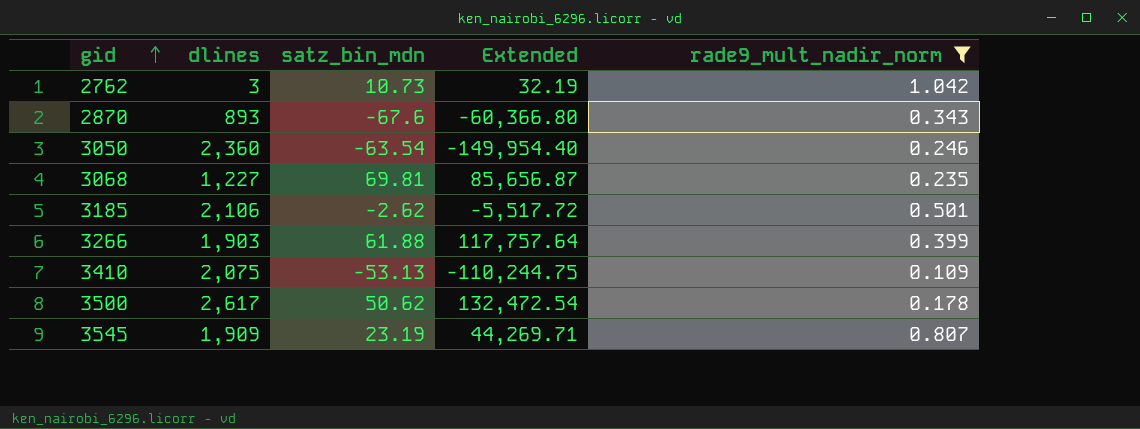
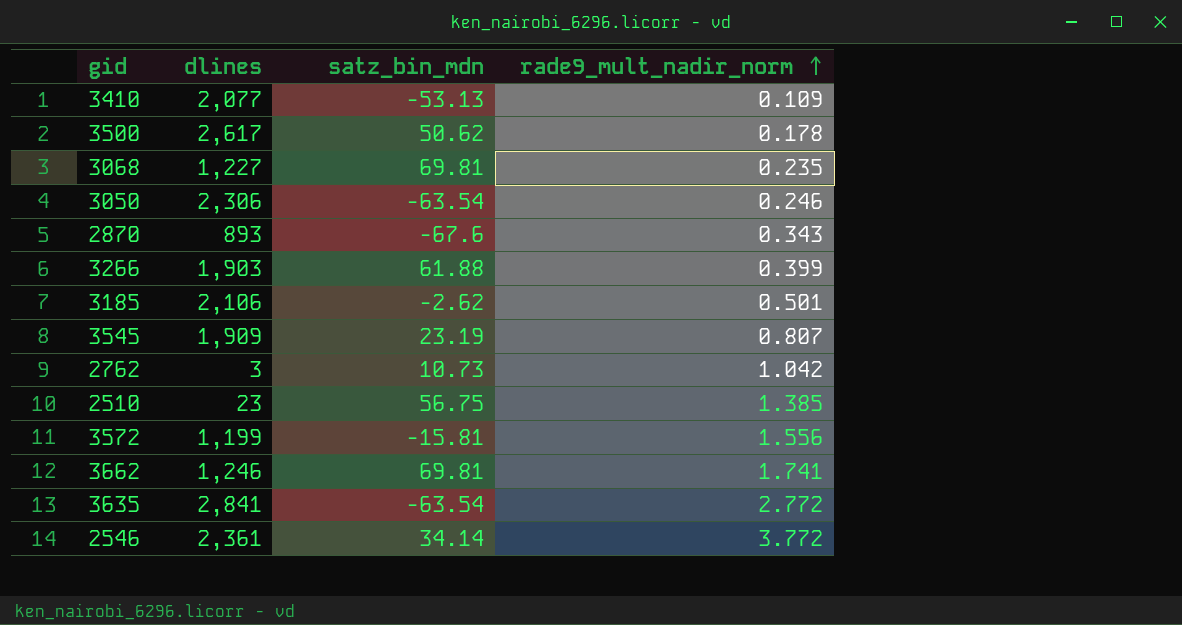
filter: rade9_mult_nadir_norm <= 1.042 -> none
row order: gid ascending -> rade9_mult_nadir_norm ascending
column Extended | formula: [dlines] * [satz_bin_mdn] -> none
3410 | dlines: 2,075 -> 2,077
3050 | dlines: 2,360 -> 2,306

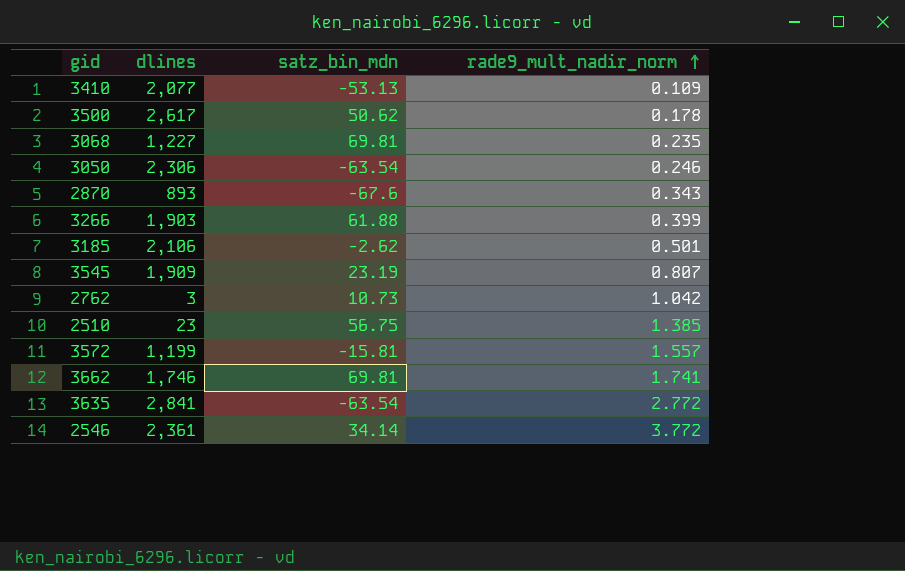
3572 | rade9_mult_nadir_norm: 1.556 -> 1.557
3662 | dlines: 1,246 -> 1,746

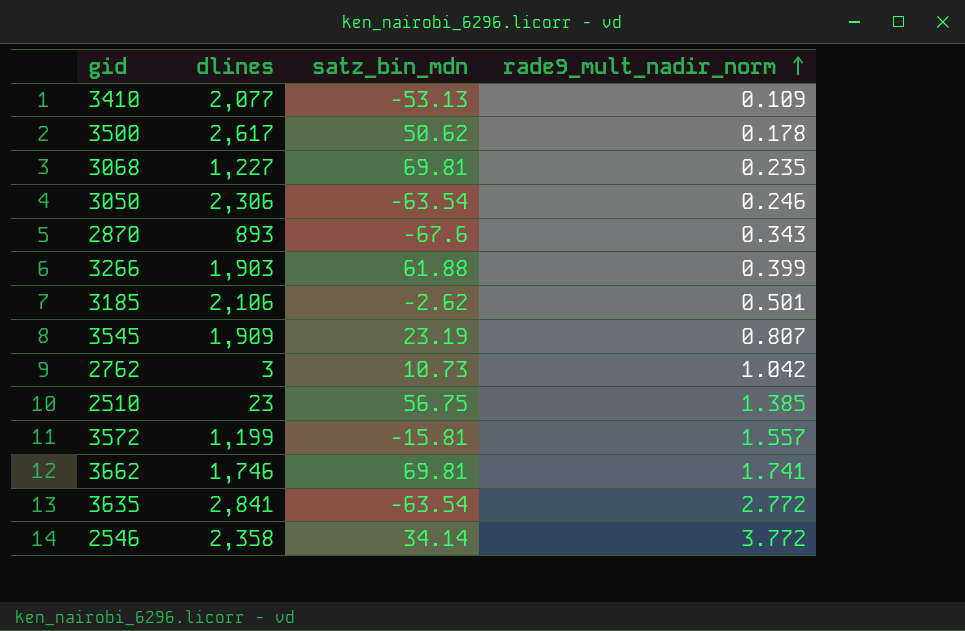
2546 | dlines: 2,361 -> 2,358

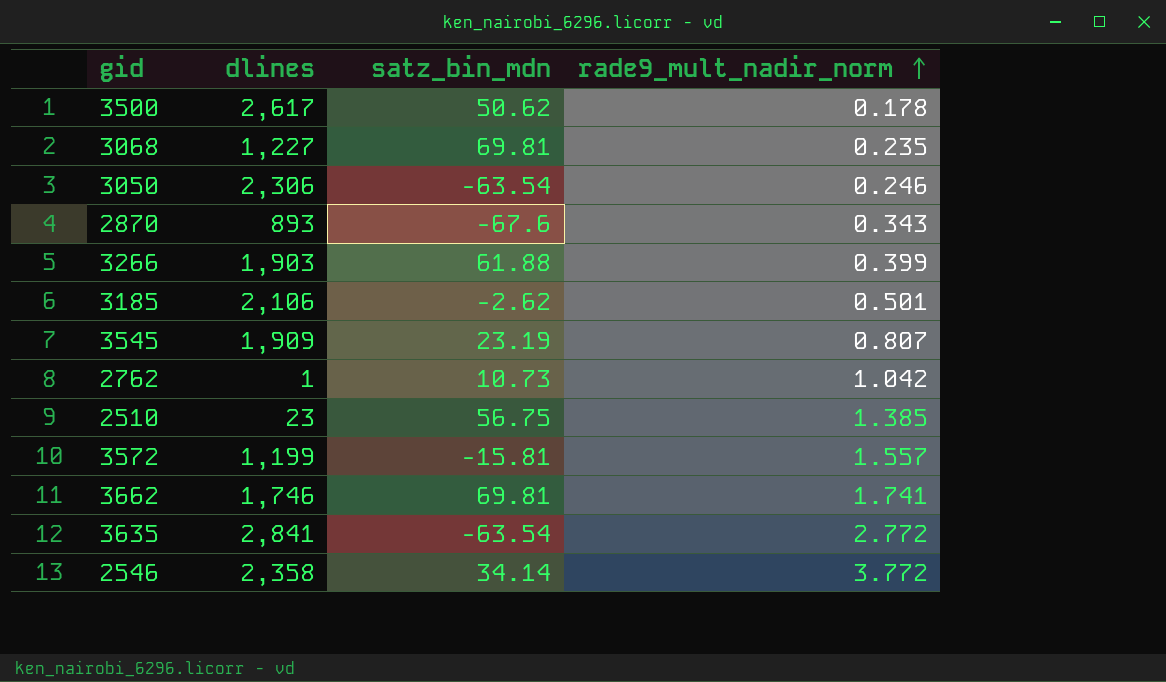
row 3410: 2,077 | -53.13 | 0.109 -> none
2762 | dlines: 3 -> 1

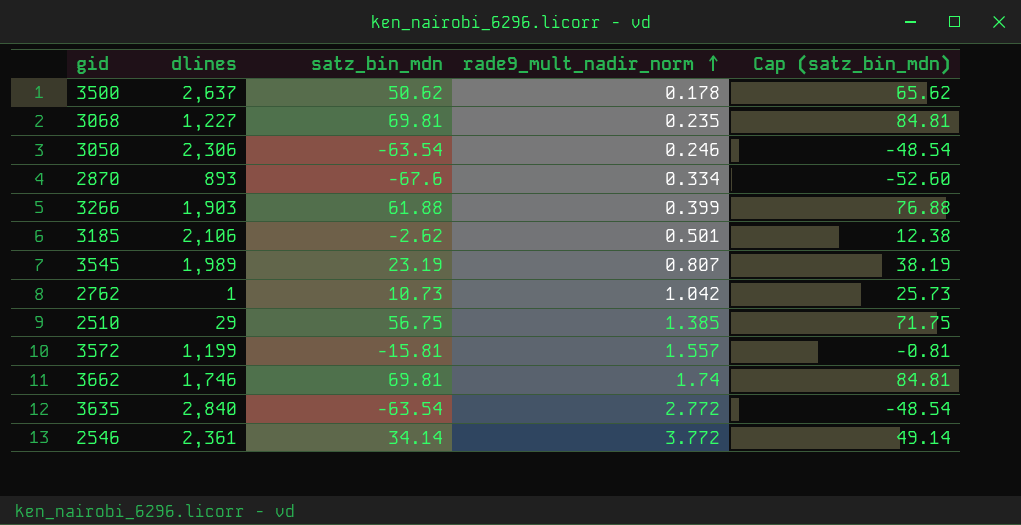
column Cap (satz_bin_mdn) | formula: none -> [satz_bin_mdn] + 15
3500 | dlines: 2,617 -> 2,637
2870 | rade9_mult_nadir_norm: 0.343 -> 0.334
3545 | dlines: 1,909 -> 1,989
2510 | dlines: 23 -> 29
3662 | rade9_mult_nadir_norm: 1.741 -> 1.74
3635 | dlines: 2,841 -> 2,840
2546 | dlines: 2,358 -> 2,361

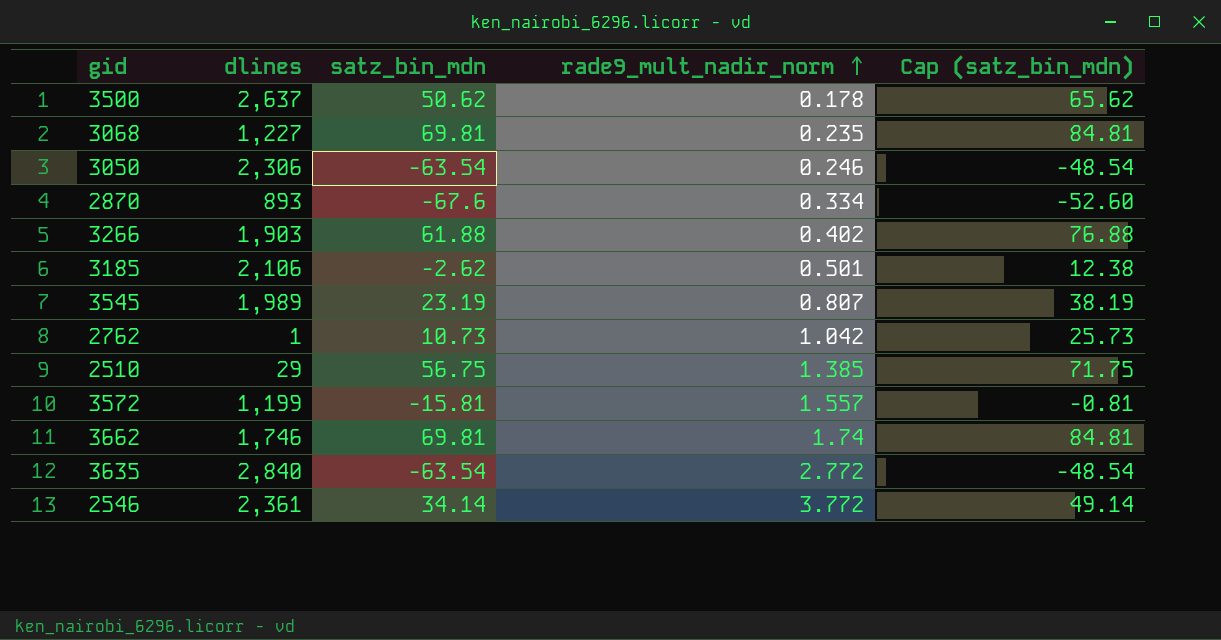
3266 | rade9_mult_nadir_norm: 0.399 -> 0.402

